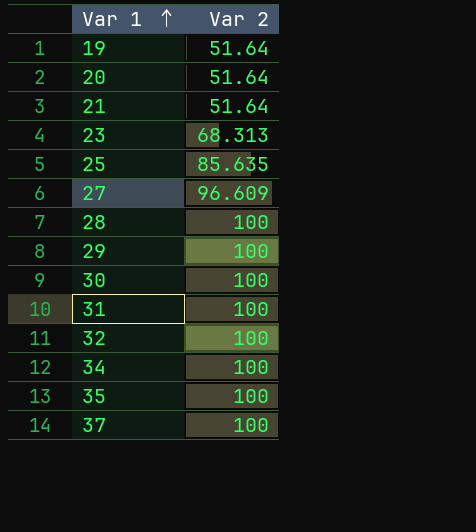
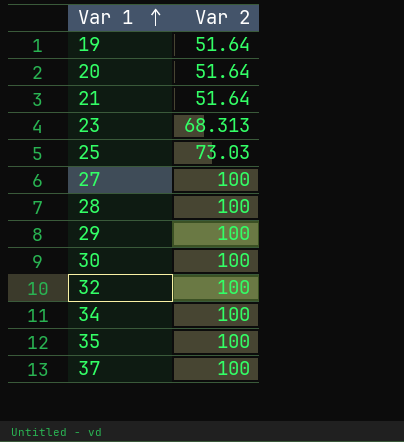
row 31: 100 -> none
25 | Var 2: 85.635 -> 73.03
27 | Var 2: 96.609 -> 100

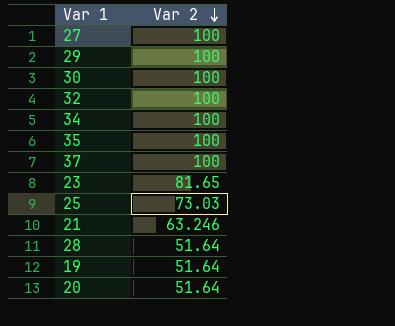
row order: Var 1 ascending -> Var 2 descending
23 | Var 2: 68.313 -> 81.65
21 | Var 2: 51.64 -> 63.246
28 | Var 2: 100 -> 51.64

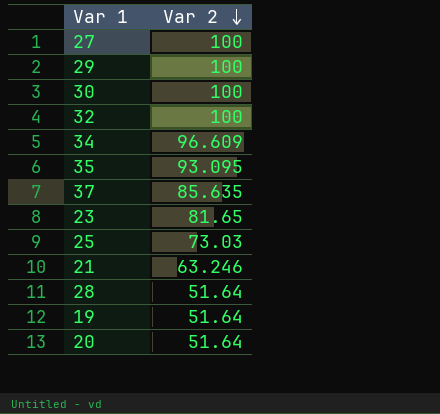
34 | Var 2: 100 -> 96.609
35 | Var 2: 100 -> 93.095
37 | Var 2: 100 -> 85.635

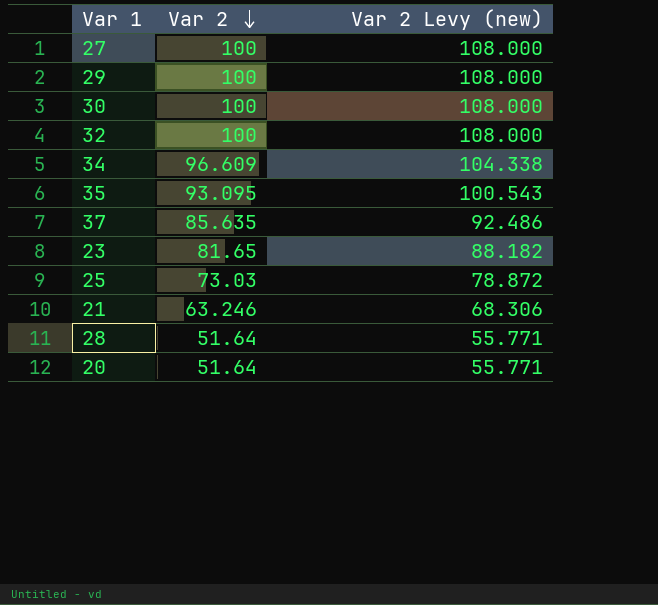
column Var 2 Levy (new) | formula: none -> [Var 2] * 1.08
row 19: 51.64 -> none

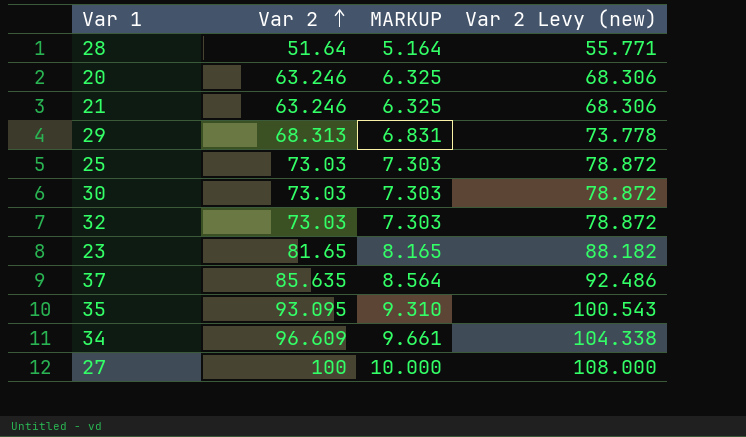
row order: Var 2 descending -> Var 2 ascending
column MARKUP | formula: none -> [Var 2] * 0.1
20 | Var 2: 51.64 -> 63.246
20 | Var 2 Levy (new): 55.771 -> 68.306
29 | Var 2: 100 -> 68.313
29 | Var 2 Levy (new): 108.000 -> 73.778
30 | Var 2: 100 -> 73.03
30 | Var 2 Levy (new): 108.000 -> 78.872
32 | Var 2: 100 -> 73.03
32 | Var 2 Levy (new): 108.000 -> 78.872

